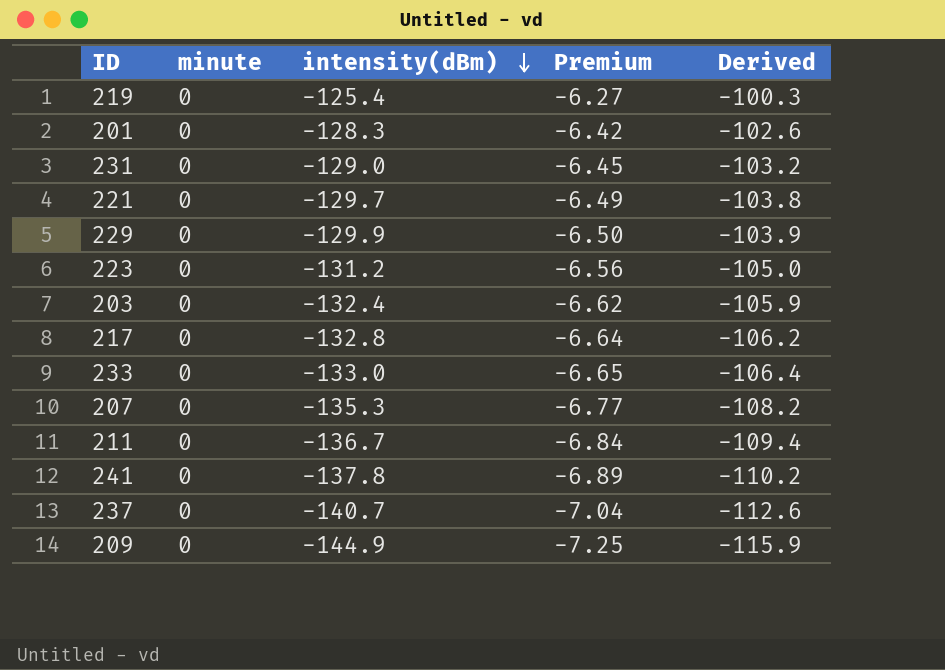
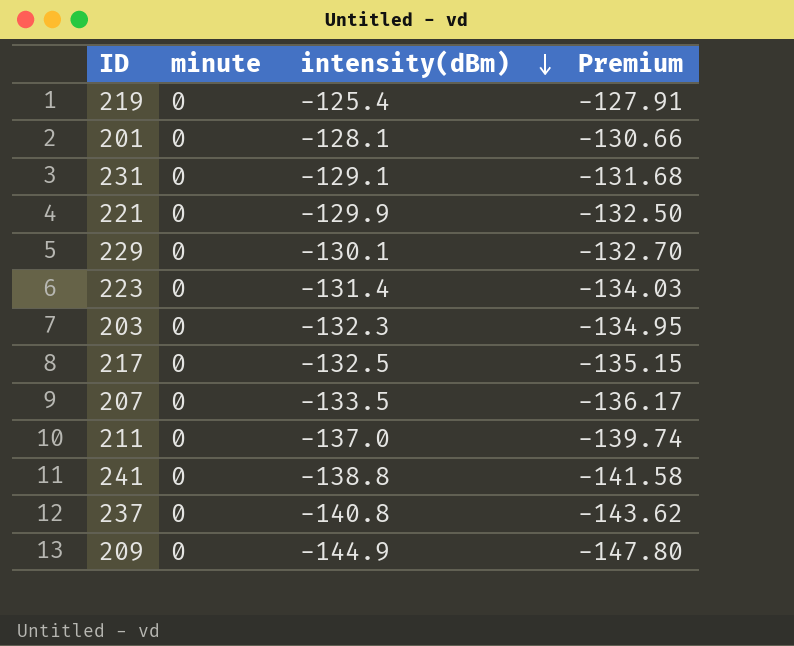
column Derived | formula: [intensity(dBm)] * 0.8 -> none
column Premium | formula: [intensity(dBm)] * 0.05 -> [intensity(dBm)] * 1.02
row 233: 0 | -133.0 | -6.65 | -106.4 -> none
201 | intensity(dBm): -128.3 -> -128.1
231 | intensity(dBm): -129.0 -> -129.1
221 | intensity(dBm): -129.7 -> -129.9
229 | intensity(dBm): -129.9 -> -130.1
223 | intensity(dBm): -131.2 -> -131.4
203 | intensity(dBm): -132.4 -> -132.3
217 | intensity(dBm): -132.8 -> -132.5
207 | intensity(dBm): -135.3 -> -133.5
211 | intensity(dBm): -136.7 -> -137.0
241 | intensity(dBm): -137.8 -> -138.8
237 | intensity(dBm): -140.7 -> -140.8

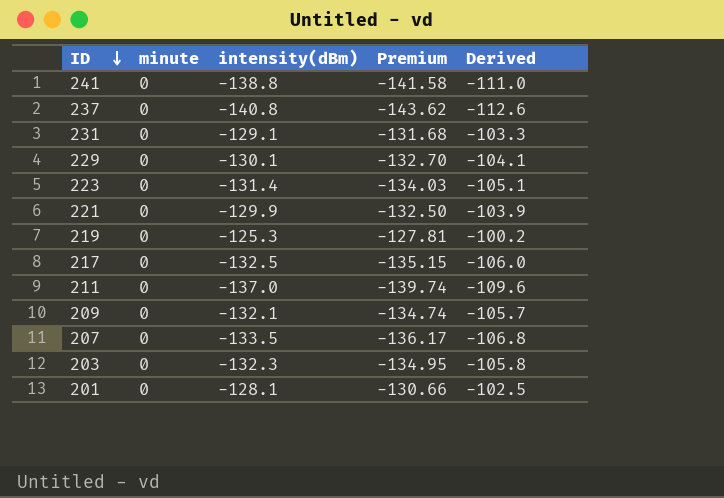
row order: intensity(dBm) descending -> ID descending
column Derived | formula: none -> [intensity(dBm)] * 0.8
219 | intensity(dBm): -125.4 -> -125.3
219 | Premium: -127.91 -> -127.81
209 | intensity(dBm): -144.9 -> -132.1
209 | Premium: -147.80 -> -134.74

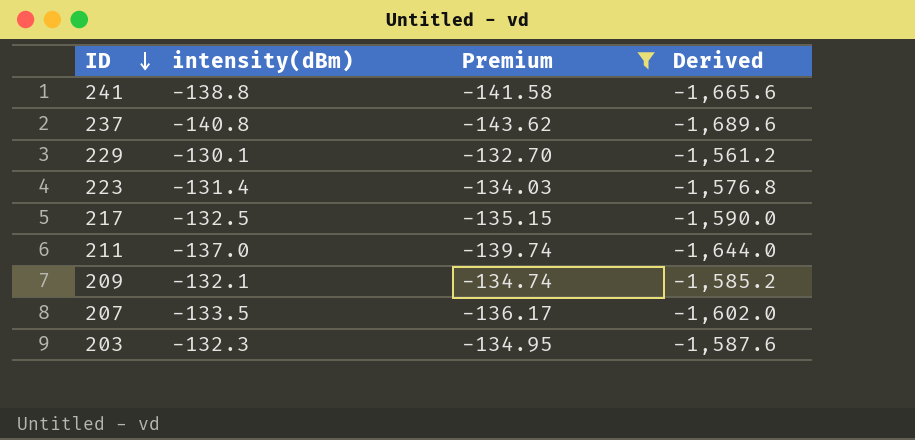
filter: none -> Premium <= -132.70
column minute | position: 2 -> none
column Derived | formula: [intensity(dBm)] * 0.8 -> [intensity(dBm)] * 12

